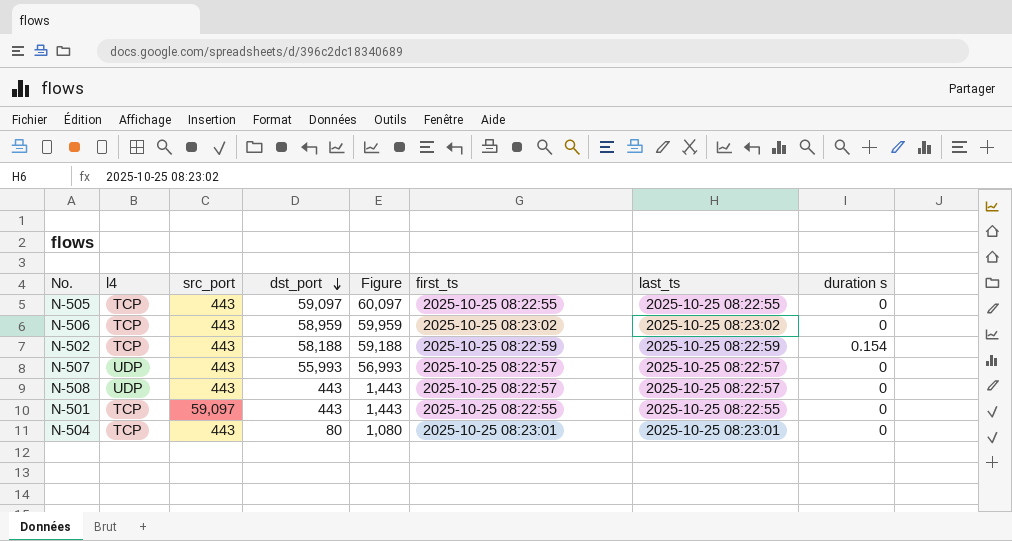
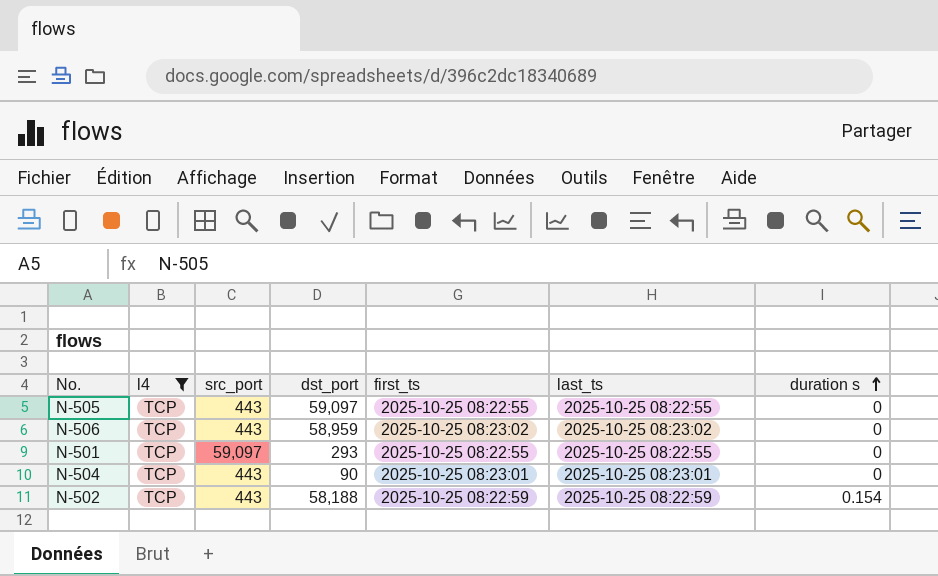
filter: none -> l4 = TCP
row order: dst_port descending -> duration s ascending
column Figure | formula: [dst_port] + 1000 -> none
N-501 | dst_port: 443 -> 293
N-504 | dst_port: 80 -> 90

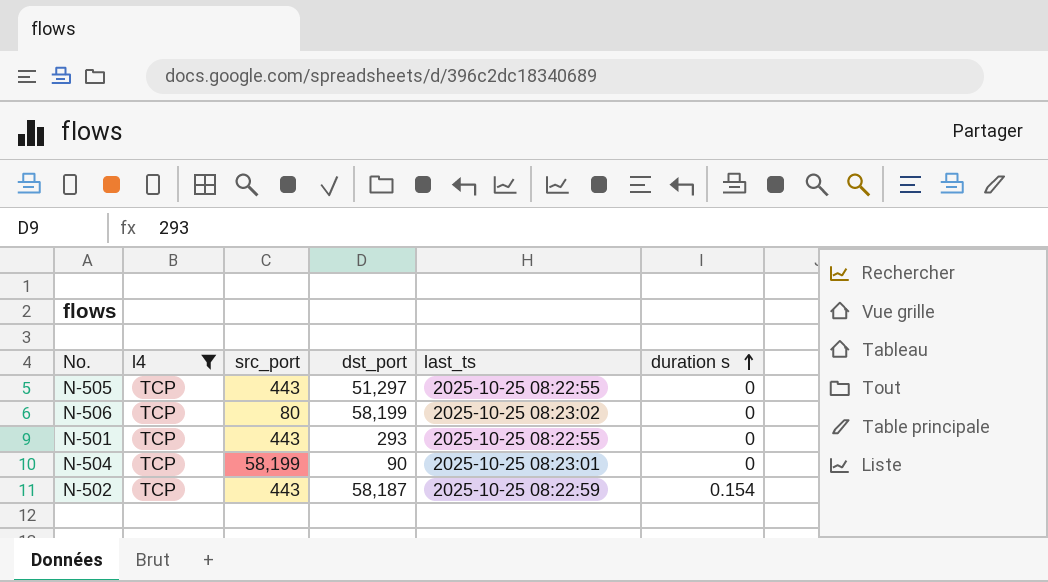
column first_ts | position: 5 -> none
N-505 | dst_port: 59,097 -> 51,297
N-506 | src_port: 443 -> 80
N-506 | dst_port: 58,959 -> 58,199
N-501 | src_port: 59,097 -> 443
N-504 | src_port: 443 -> 58,199
N-502 | dst_port: 58,188 -> 58,187

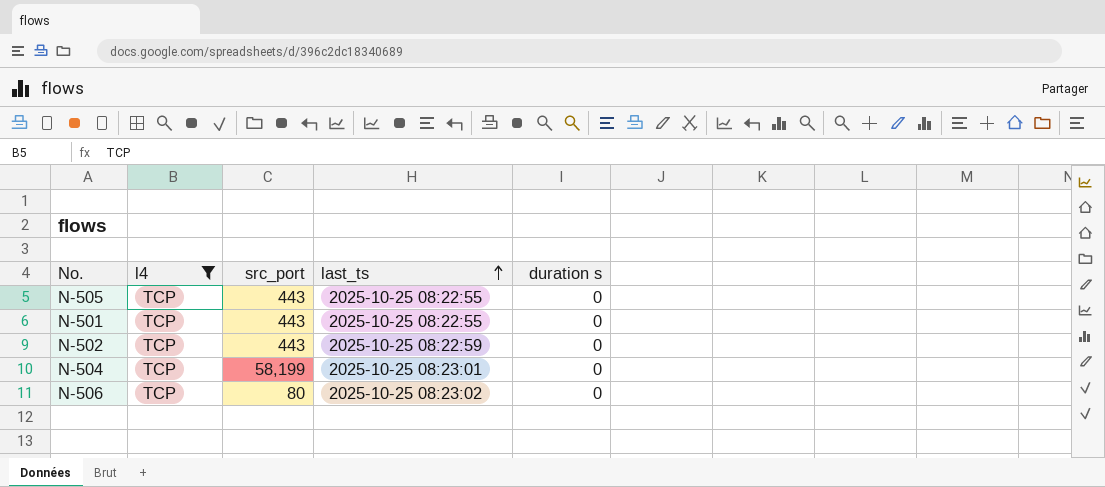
row order: duration s ascending -> last_ts ascending
column dst_port | position: 4 -> none
N-502 | duration s: 0.154 -> 0

